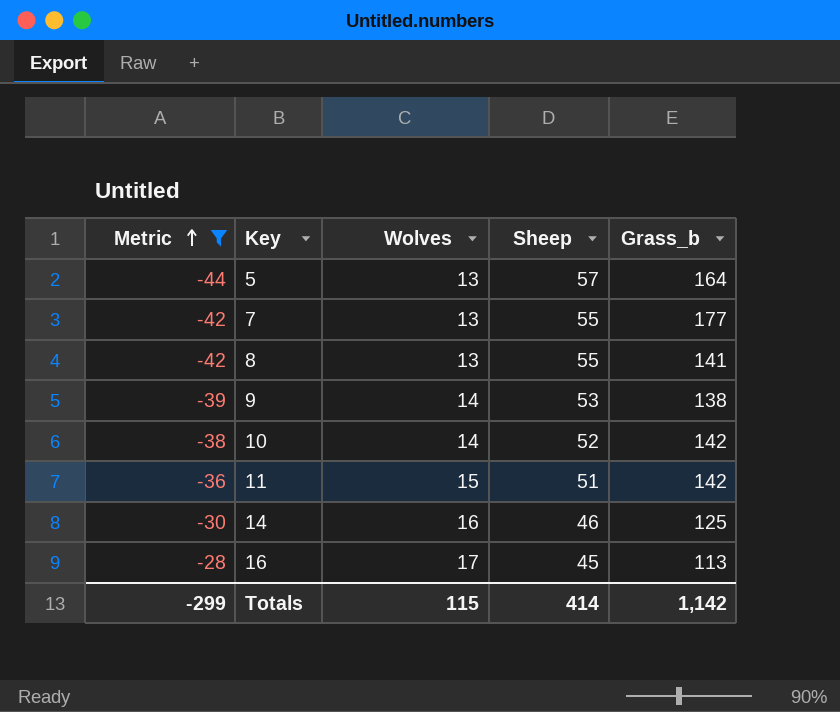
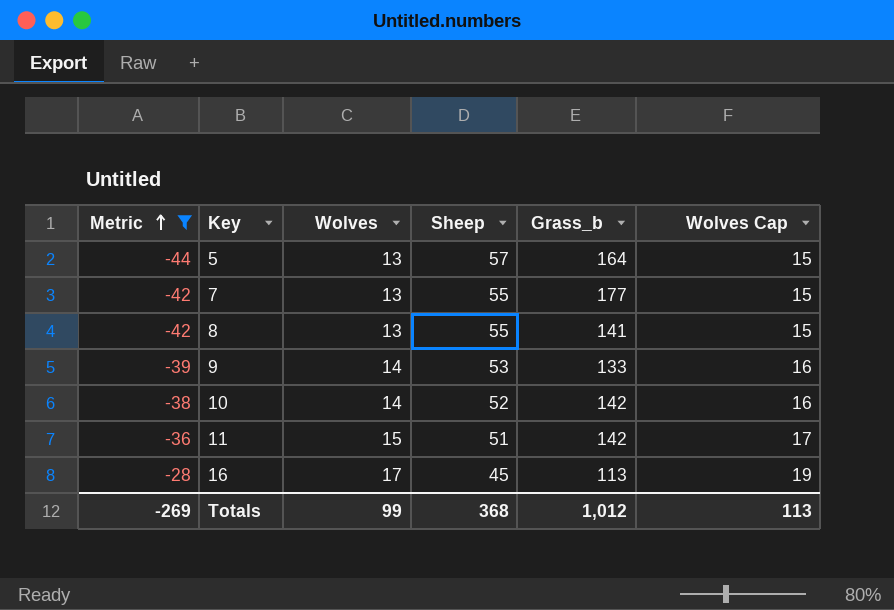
column Wolves Cap | formula: none -> [Wolves] + 2
row 14: -30 | 16 | 46 | 125 -> none
9 | Grass_b: 138 -> 133
Totals | Metric: -299 -> -269
Totals | Wolves: 115 -> 99
Totals | Sheep: 414 -> 368
Totals | Grass_b: 1,142 -> 1,012

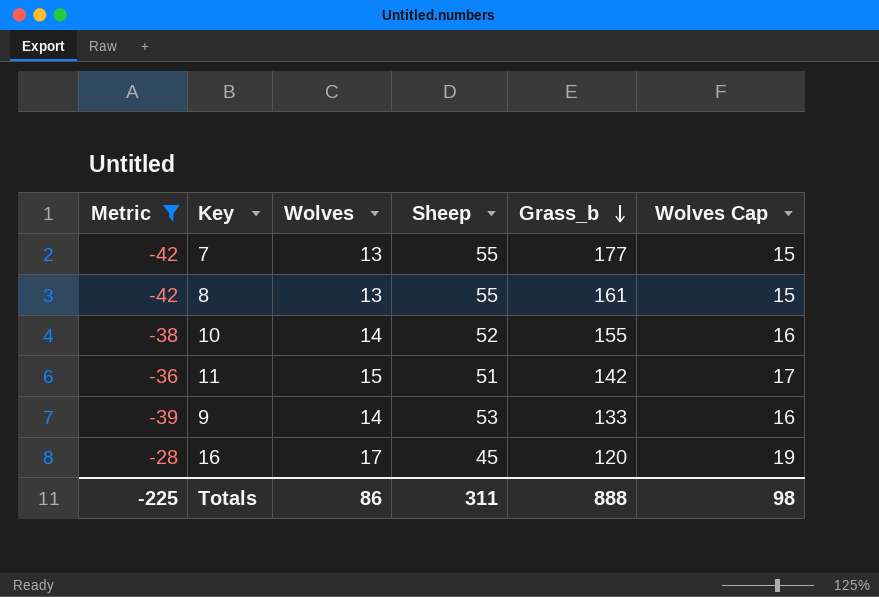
row order: Metric ascending -> Grass_b descending
row 5: -44 | 13 | 57 | 164 | 15 -> none
8 | Grass_b: 141 -> 161
10 | Grass_b: 142 -> 155
16 | Grass_b: 113 -> 120
Totals | Metric: -269 -> -225
Totals | Wolves: 99 -> 86
Totals | Sheep: 368 -> 311
Totals | Grass_b: 1,012 -> 888
Totals | Wolves Cap: 113 -> 98

